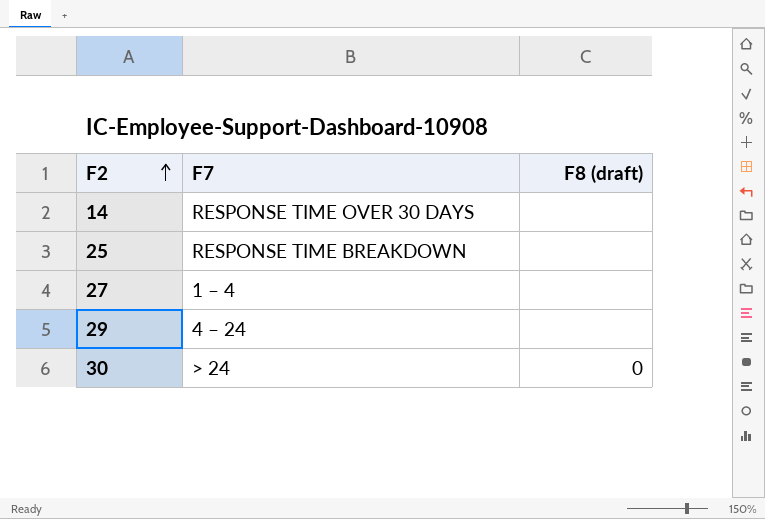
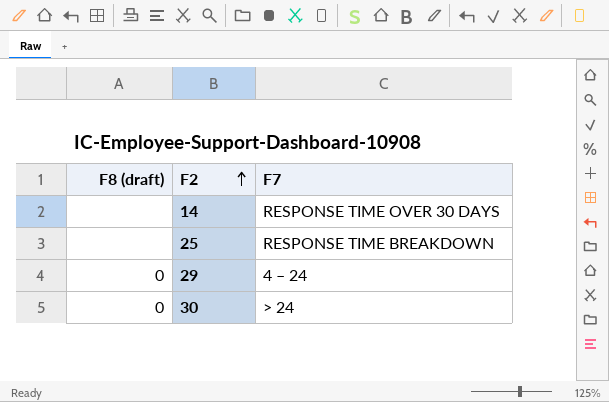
column F8 (draft) | position: 3 -> 1
row 27: 1 – 4 | none -> none
29 | F8 (draft): none -> 0

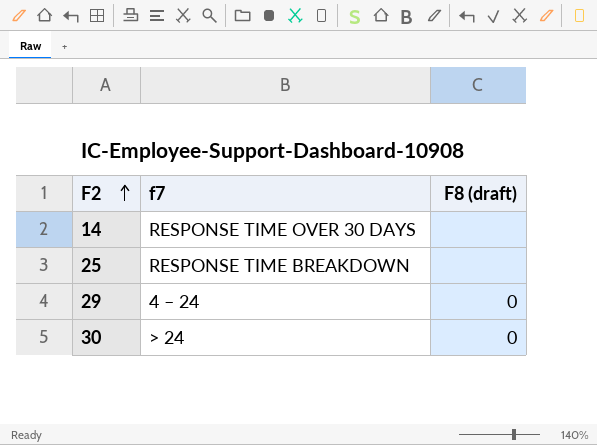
column name: F7 -> f7
column F8 (draft) | position: 1 -> 3

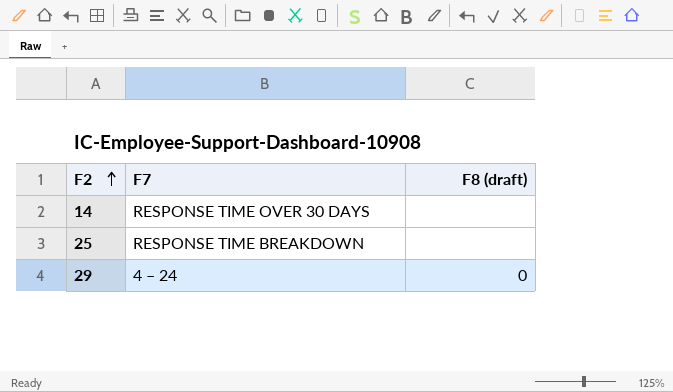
column name: f7 -> F7
row 30: > 24 | 0 -> none

